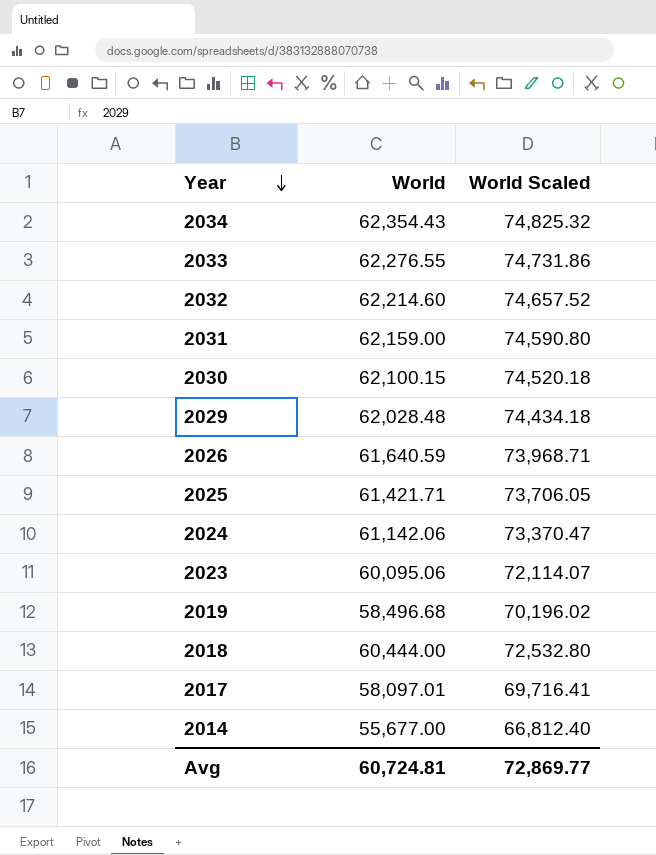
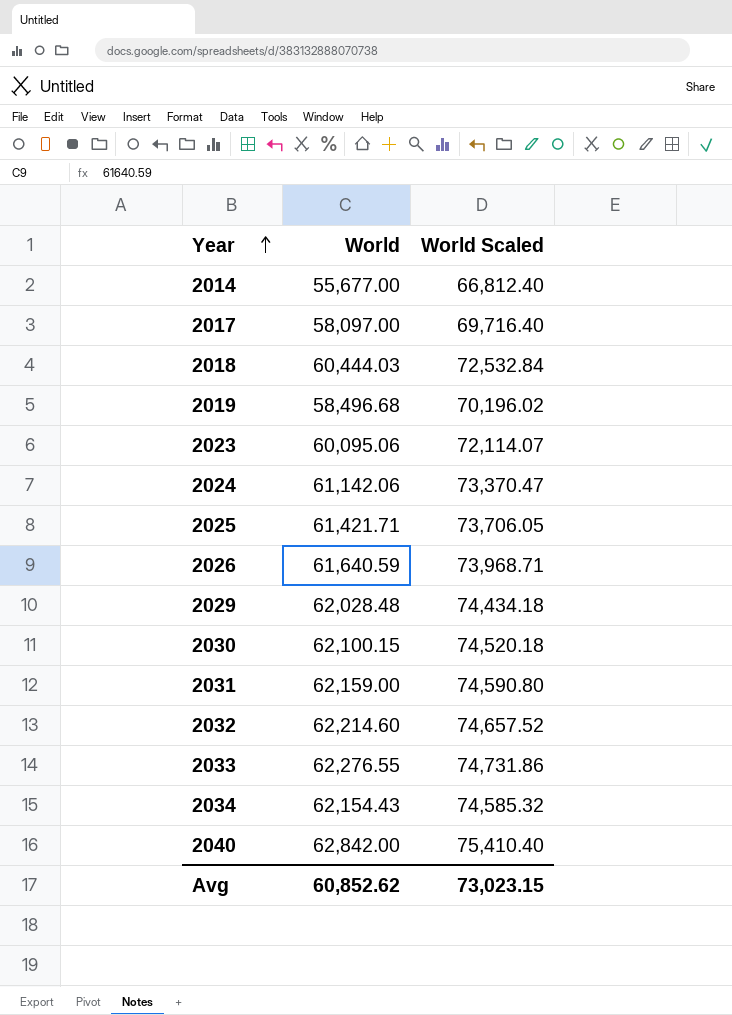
row order: Year descending -> Year ascending
2017 | World: 58,097.01 -> 58,097.00
2017 | World Scaled: 69,716.41 -> 69,716.40
2018 | World: 60,444.00 -> 60,444.03
2018 | World Scaled: 72,532.80 -> 72,532.84
2034 | World: 62,354.43 -> 62,154.43
2034 | World Scaled: 74,825.32 -> 74,585.32
row 2040: none -> 62,842.00 | 75,410.40
Avg | World: 60,724.81 -> 60,852.62
Avg | World Scaled: 72,869.77 -> 73,023.15

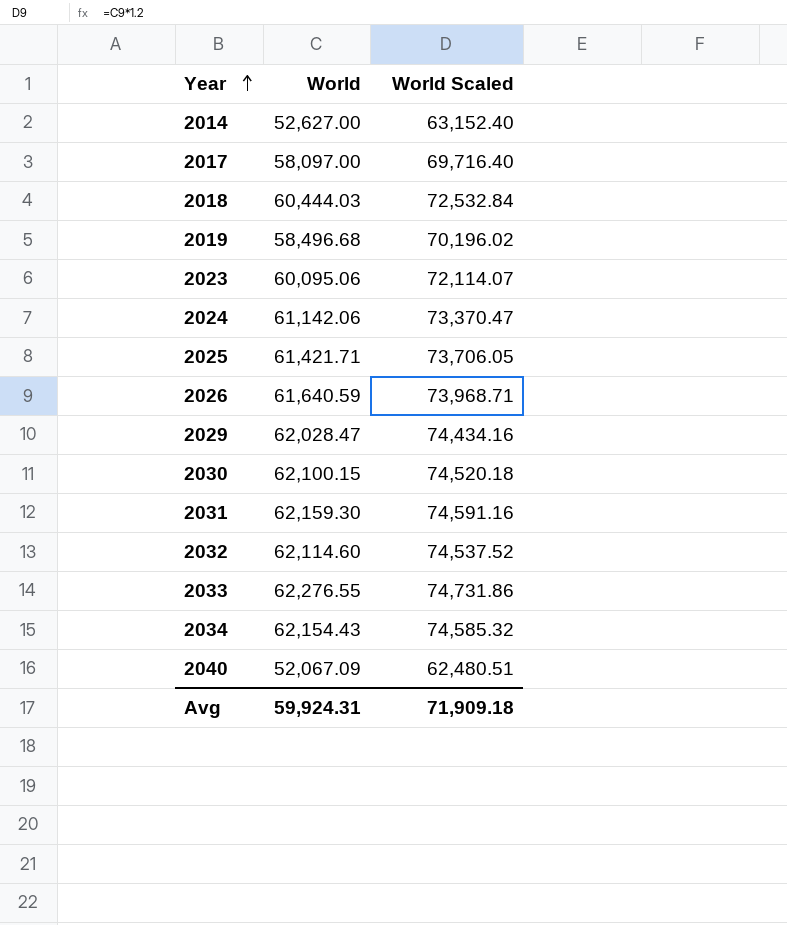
2014 | World: 55,677.00 -> 52,627.00
2014 | World Scaled: 66,812.40 -> 63,152.40
2029 | World: 62,028.48 -> 62,028.47
2029 | World Scaled: 74,434.18 -> 74,434.16
2031 | World: 62,159.00 -> 62,159.30
2031 | World Scaled: 74,590.80 -> 74,591.16
2032 | World: 62,214.60 -> 62,114.60
2032 | World Scaled: 74,657.52 -> 74,537.52
2040 | World: 62,842.00 -> 52,067.09
2040 | World Scaled: 75,410.40 -> 62,480.51
Avg | World: 60,852.62 -> 59,924.31
Avg | World Scaled: 73,023.15 -> 71,909.18

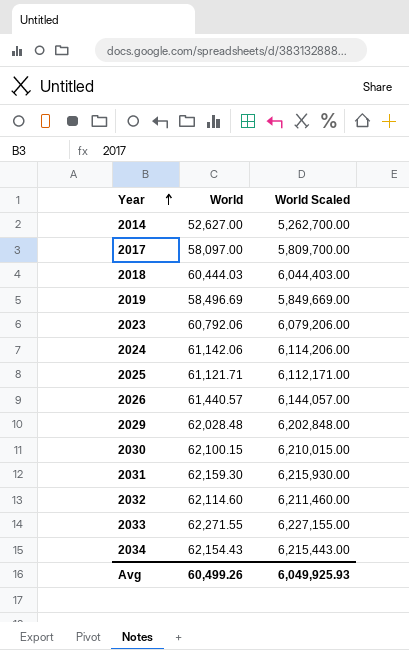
column World Scaled | formula: [World] * 1.2 -> [World] * 100
row 2040: 52,067.09 | 62,480.51 -> none
2019 | World: 58,496.68 -> 58,496.69
2023 | World: 60,095.06 -> 60,792.06
2025 | World: 61,421.71 -> 61,121.71
2026 | World: 61,640.59 -> 61,440.57
2029 | World: 62,028.47 -> 62,028.48
2033 | World: 62,276.55 -> 62,271.55
Avg | World: 59,924.31 -> 60,499.26
Avg | World Scaled: 71,909.18 -> 6,049,925.93

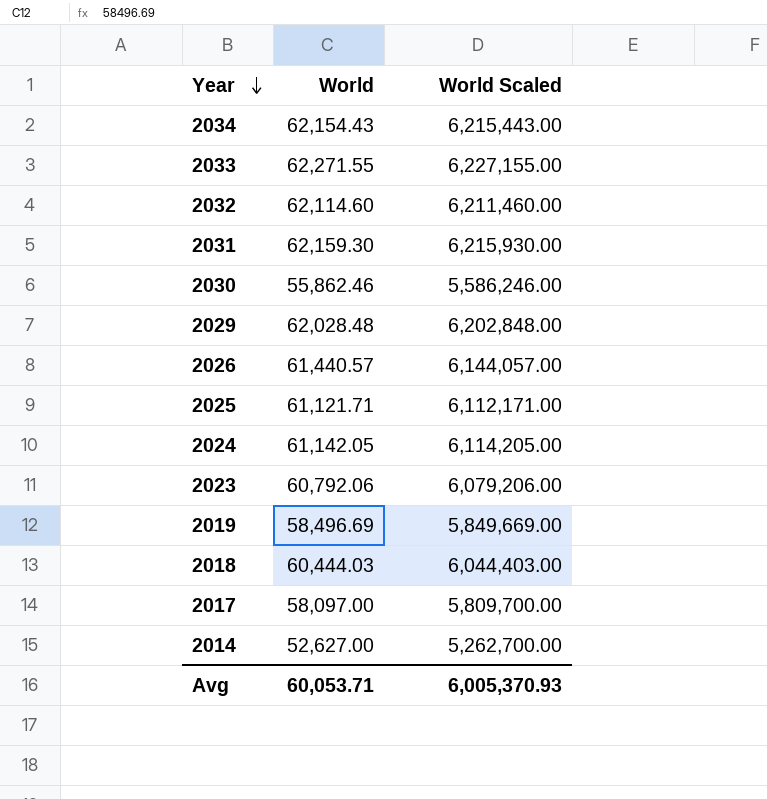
row order: Year ascending -> Year descending
2030 | World: 62,100.15 -> 55,862.46
2030 | World Scaled: 6,210,015.00 -> 5,586,246.00
2024 | World: 61,142.06 -> 61,142.05
2024 | World Scaled: 6,114,206.00 -> 6,114,205.00
Avg | World: 60,499.26 -> 60,053.71
Avg | World Scaled: 6,049,925.93 -> 6,005,370.93

